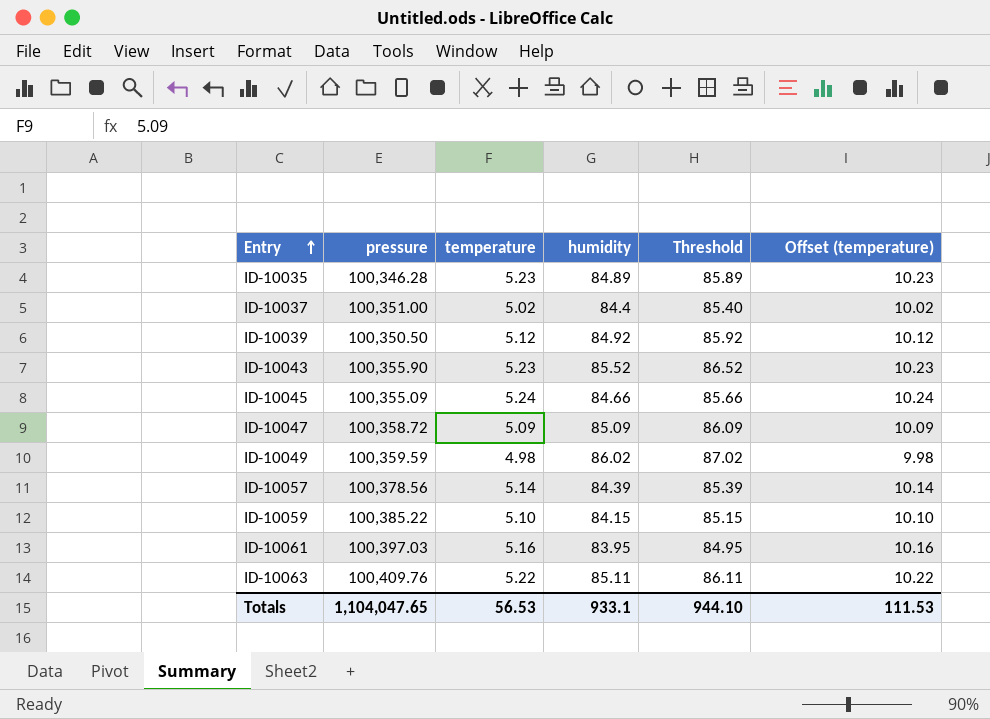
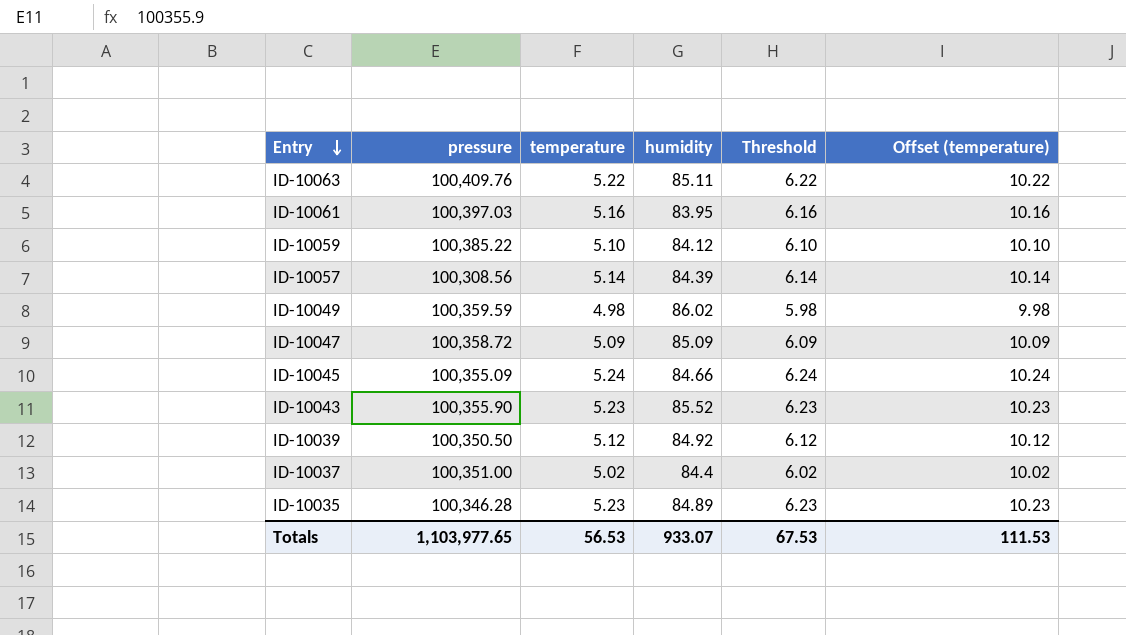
row order: Entry ascending -> Entry descending
column Threshold | formula: [humidity] + 1 -> [temperature] + 1
ID-10059 | humidity: 84.15 -> 84.12
ID-10057 | pressure: 100,378.56 -> 100,308.56
Totals | pressure: 1,104,047.65 -> 1,103,977.65
Totals | humidity: 933.1 -> 933.07
Totals | Threshold: 944.10 -> 67.53

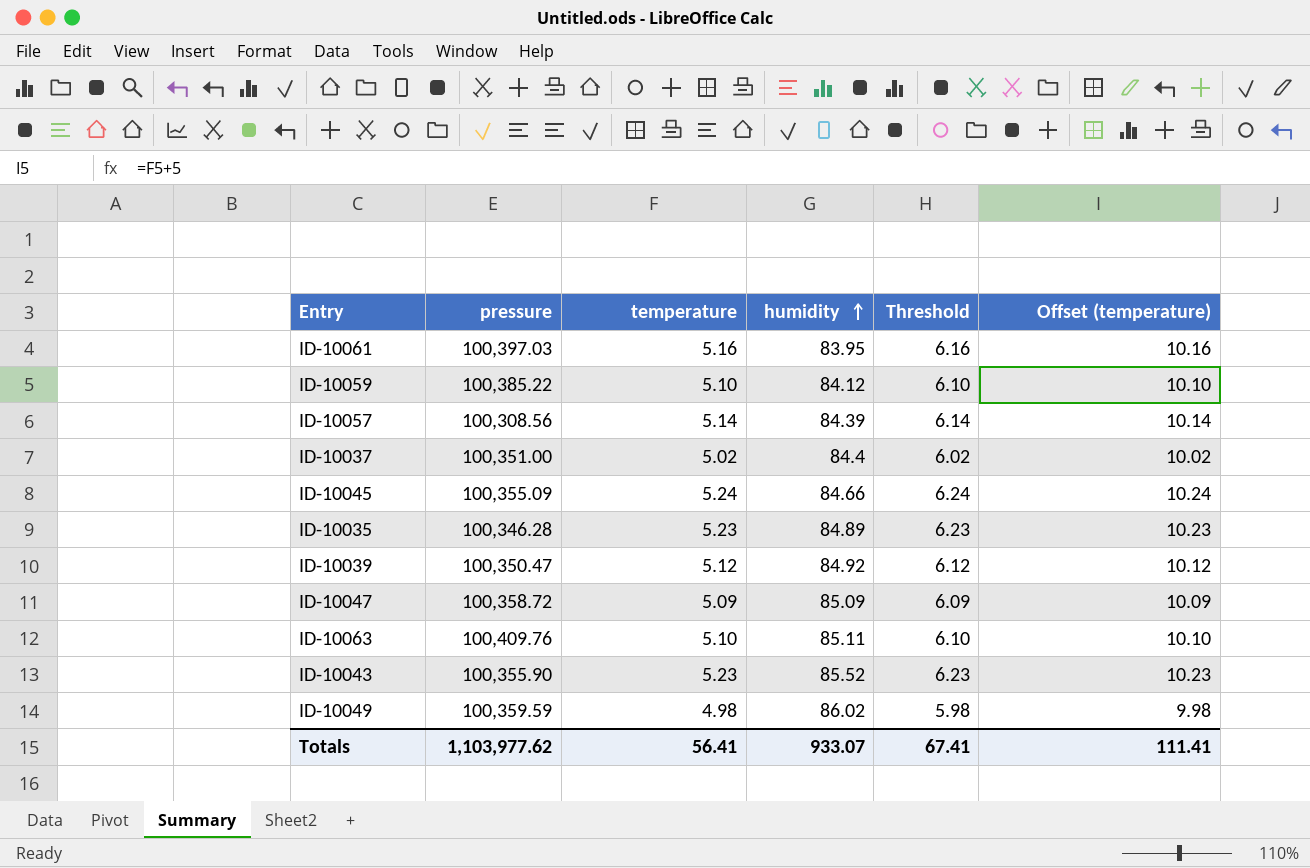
row order: Entry descending -> humidity ascending
ID-10039 | pressure: 100,350.50 -> 100,350.47
ID-10063 | temperature: 5.22 -> 5.10
ID-10063 | Threshold: 6.22 -> 6.10
ID-10063 | Offset (temperature): 10.22 -> 10.10
Totals | pressure: 1,103,977.65 -> 1,103,977.62
Totals | temperature: 56.53 -> 56.41
Totals | Threshold: 67.53 -> 67.41
Totals | Offset (temperature): 111.53 -> 111.41

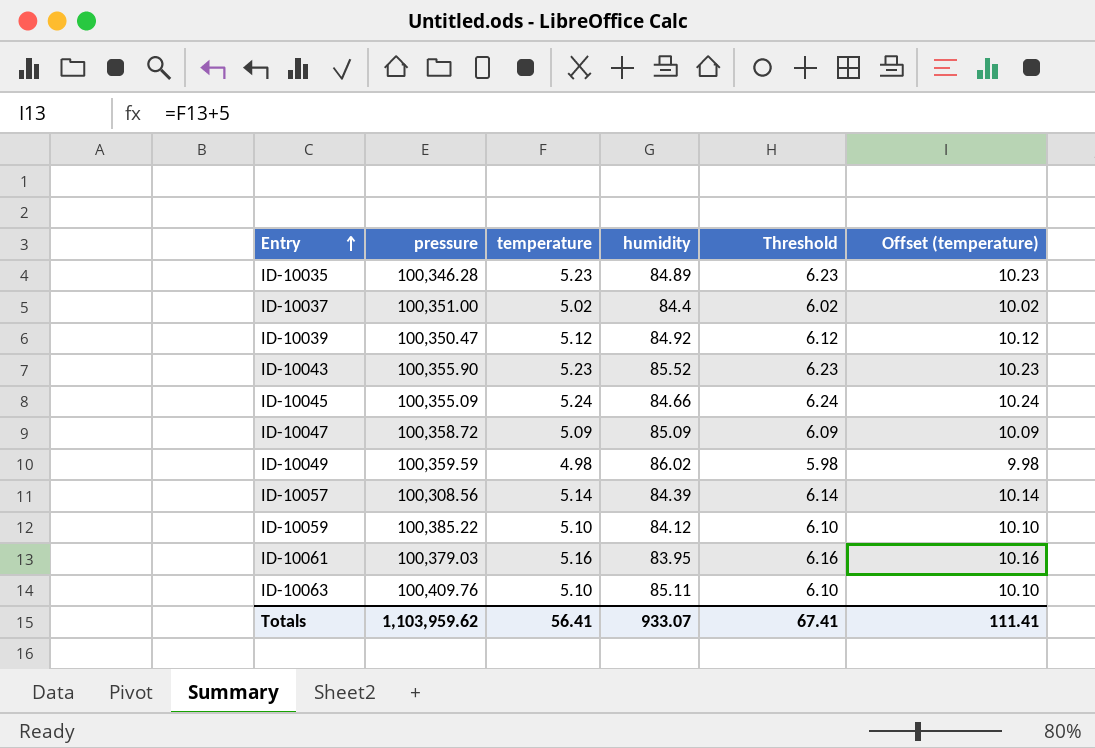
row order: humidity ascending -> Entry ascending
ID-10061 | pressure: 100,397.03 -> 100,379.03
Totals | pressure: 1,103,977.62 -> 1,103,959.62

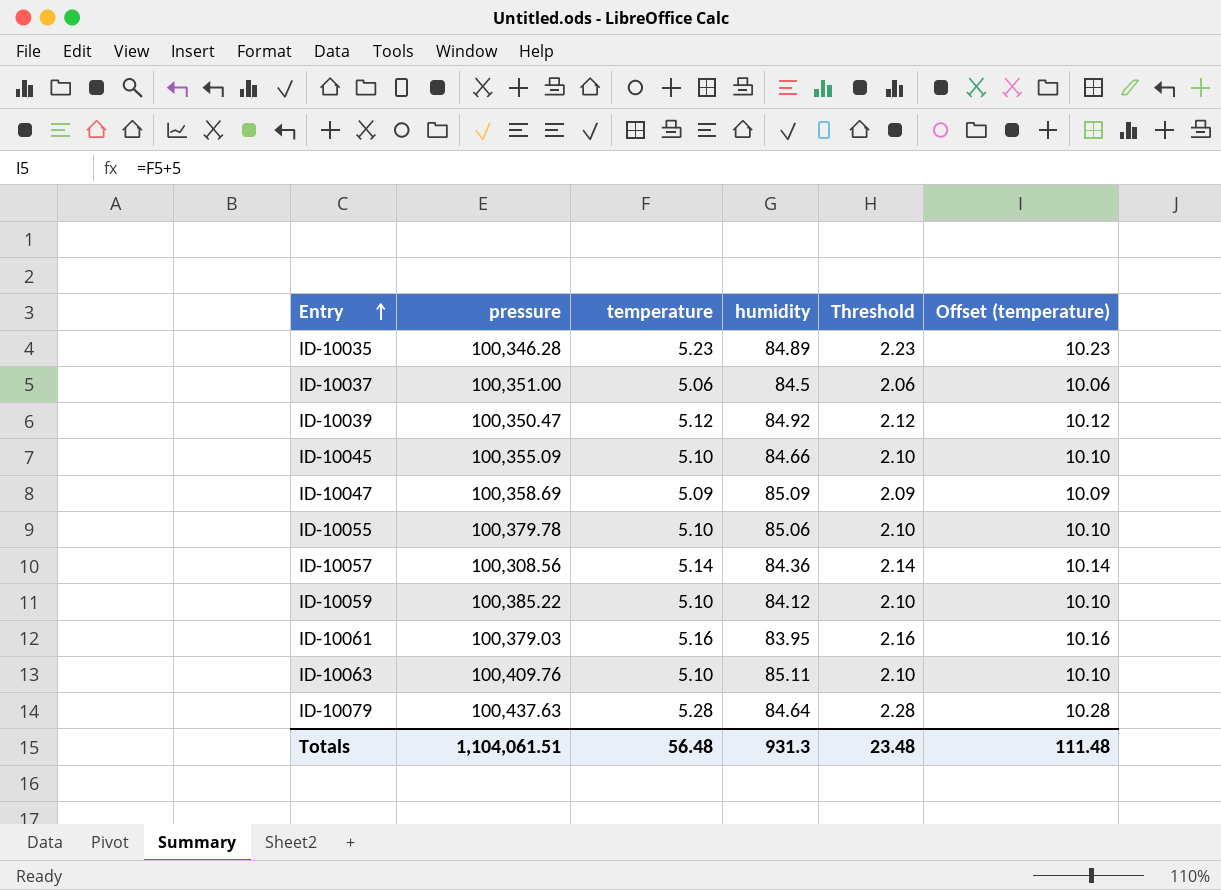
column Threshold | formula: [temperature] + 1 -> [temperature] - 3
row ID-10043: 100,355.90 | 5.23 | 85.52 | 6.23 | 10.23 -> none
row ID-10049: 100,359.59 | 4.98 | 86.02 | 5.98 | 9.98 -> none
ID-10037 | temperature: 5.02 -> 5.06
ID-10037 | humidity: 84.4 -> 84.5
ID-10037 | Offset (temperature): 10.02 -> 10.06
ID-10045 | temperature: 5.24 -> 5.10
ID-10045 | Offset (temperature): 10.24 -> 10.10
ID-10047 | pressure: 100,358.72 -> 100,358.69
row ID-10055: none -> 100,379.78 | 5.10 | 85.06 | 2.10 | 10.10
ID-10057 | humidity: 84.39 -> 84.36
row ID-10079: none -> 100,437.63 | 5.28 | 84.64 | 2.28 | 10.28
Totals | pressure: 1,103,959.62 -> 1,104,061.51
Totals | temperature: 56.41 -> 56.48
Totals | humidity: 933.07 -> 931.3
Totals | Threshold: 67.41 -> 23.48
Totals | Offset (temperature): 111.41 -> 111.48

